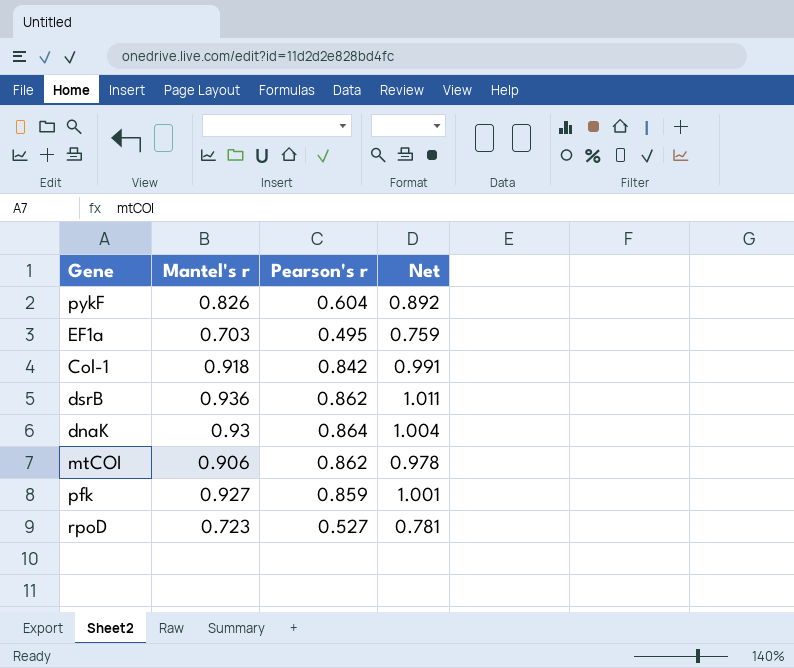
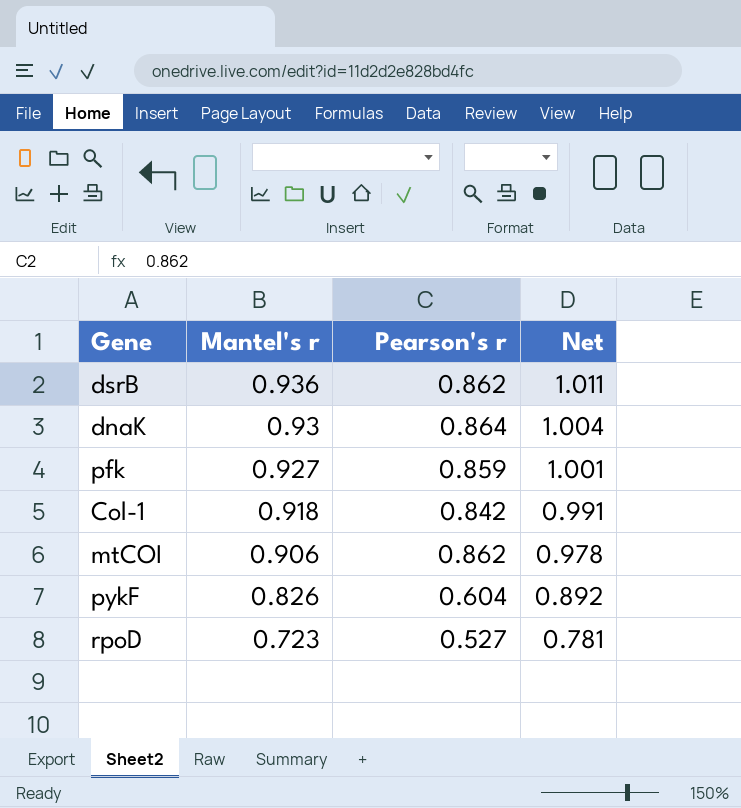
row order: none -> Mantel's r descending
row EF1a: 0.703 | 0.495 | 0.759 -> none

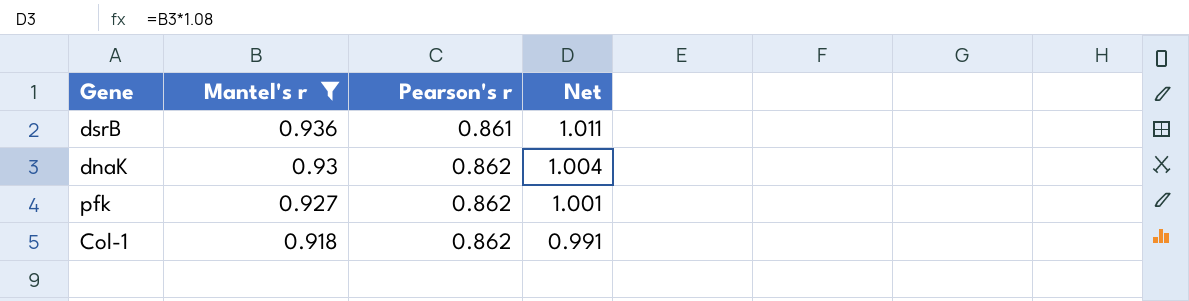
filter: none -> Mantel's r >= 0.918
dsrB | Pearson's r: 0.862 -> 0.861
dnaK | Pearson's r: 0.864 -> 0.862
pfk | Pearson's r: 0.859 -> 0.862
Col-1 | Pearson's r: 0.842 -> 0.862

